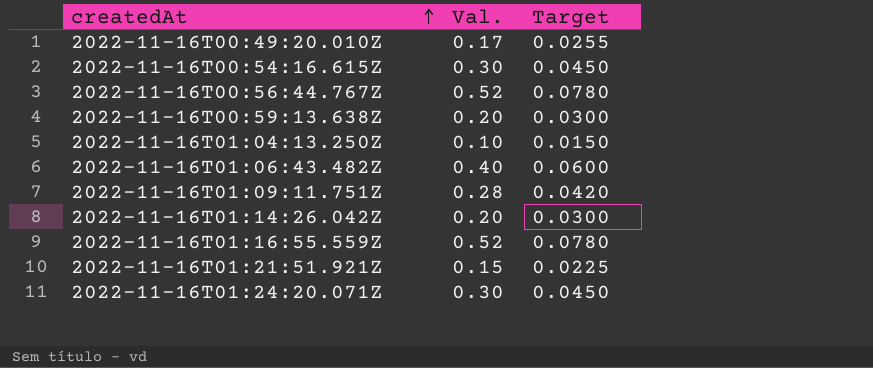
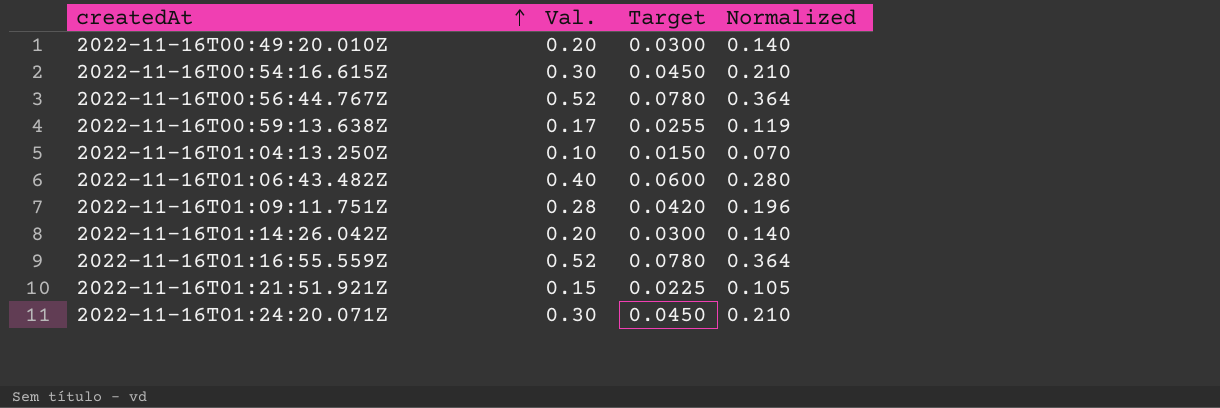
column Normalized | formula: none -> [Val.] * 0.7
2022-11-16T00:49:20.010Z | Val.: 0.17 -> 0.20
2022-11-16T00:49:20.010Z | Target: 0.0255 -> 0.0300
2022-11-16T00:59:13.638Z | Val.: 0.20 -> 0.17
2022-11-16T00:59:13.638Z | Target: 0.0300 -> 0.0255

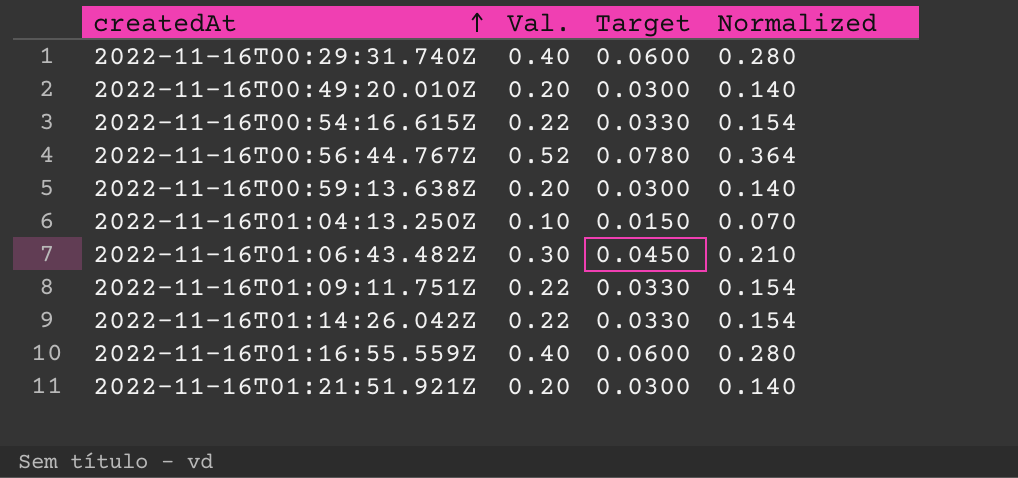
row 2022-11-16T01:24:20.071Z: 0.30 | 0.0450 | 0.210 -> none
row 2022-11-16T00:29:31.740Z: none -> 0.40 | 0.0600 | 0.280
2022-11-16T00:54:16.615Z | Val.: 0.30 -> 0.22
2022-11-16T00:54:16.615Z | Target: 0.0450 -> 0.0330
2022-11-16T00:54:16.615Z | Normalized: 0.210 -> 0.154
2022-11-16T00:59:13.638Z | Val.: 0.17 -> 0.20
2022-11-16T00:59:13.638Z | Target: 0.0255 -> 0.0300
2022-11-16T00:59:13.638Z | Normalized: 0.119 -> 0.140
2022-11-16T01:06:43.482Z | Val.: 0.40 -> 0.30
2022-11-16T01:06:43.482Z | Target: 0.0600 -> 0.0450
2022-11-16T01:06:43.482Z | Normalized: 0.280 -> 0.210
2022-11-16T01:09:11.751Z | Val.: 0.28 -> 0.22
2022-11-16T01:09:11.751Z | Target: 0.0420 -> 0.0330
2022-11-16T01:09:11.751Z | Normalized: 0.196 -> 0.154
2022-11-16T01:14:26.042Z | Val.: 0.20 -> 0.22
2022-11-16T01:14:26.042Z | Target: 0.0300 -> 0.0330
2022-11-16T01:14:26.042Z | Normalized: 0.140 -> 0.154
2022-11-16T01:16:55.559Z | Val.: 0.52 -> 0.40
2022-11-16T01:16:55.559Z | Target: 0.0780 -> 0.0600
2022-11-16T01:16:55.559Z | Normalized: 0.364 -> 0.280
2022-11-16T01:21:51.921Z | Val.: 0.15 -> 0.20
2022-11-16T01:21:51.921Z | Target: 0.0225 -> 0.0300
2022-11-16T01:21:51.921Z | Normalized: 0.105 -> 0.140

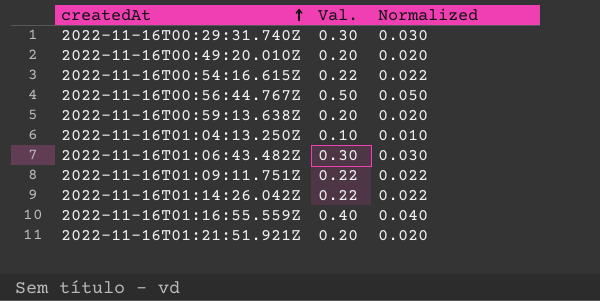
column Target | formula: [Val.] * 0.15 -> none
column Normalized | formula: [Val.] * 0.7 -> [Val.] * 0.1
2022-11-16T00:29:31.740Z | Val.: 0.40 -> 0.30
2022-11-16T00:56:44.767Z | Val.: 0.52 -> 0.50

